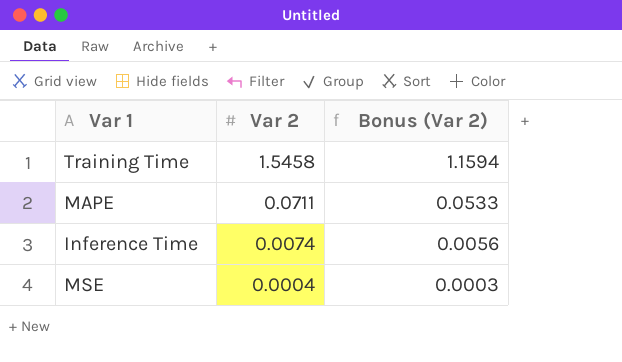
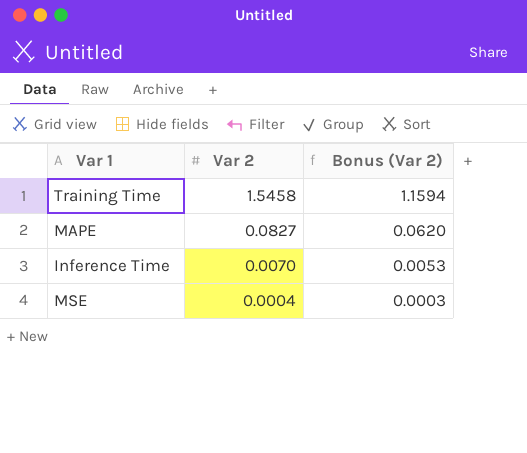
MAPE | Var 2: 0.0711 -> 0.0827
MAPE | Bonus (Var 2): 0.0533 -> 0.0620
Inference Time | Var 2: 0.0074 -> 0.0070
Inference Time | Bonus (Var 2): 0.0056 -> 0.0053

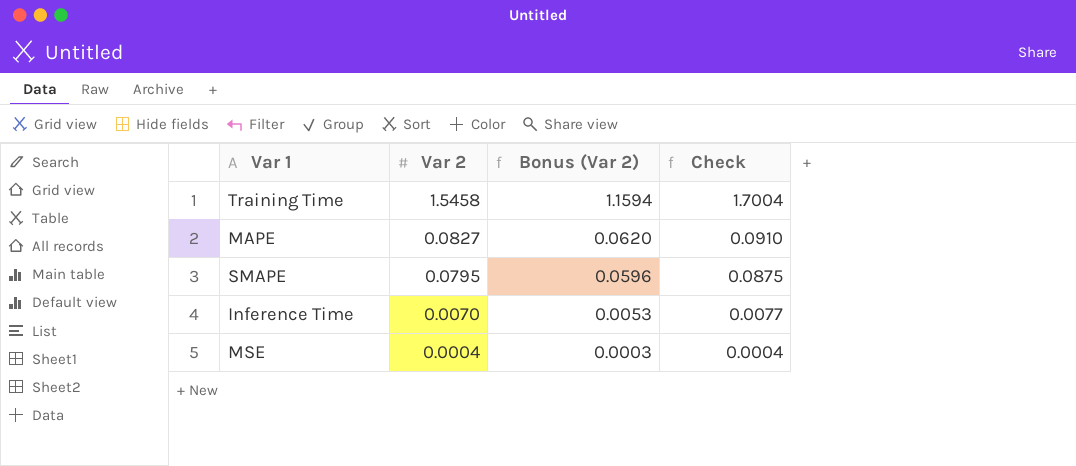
column Check | formula: none -> [Var 2] * 1.1
row SMAPE: none -> 0.0795 | 0.0596 | 0.0875

